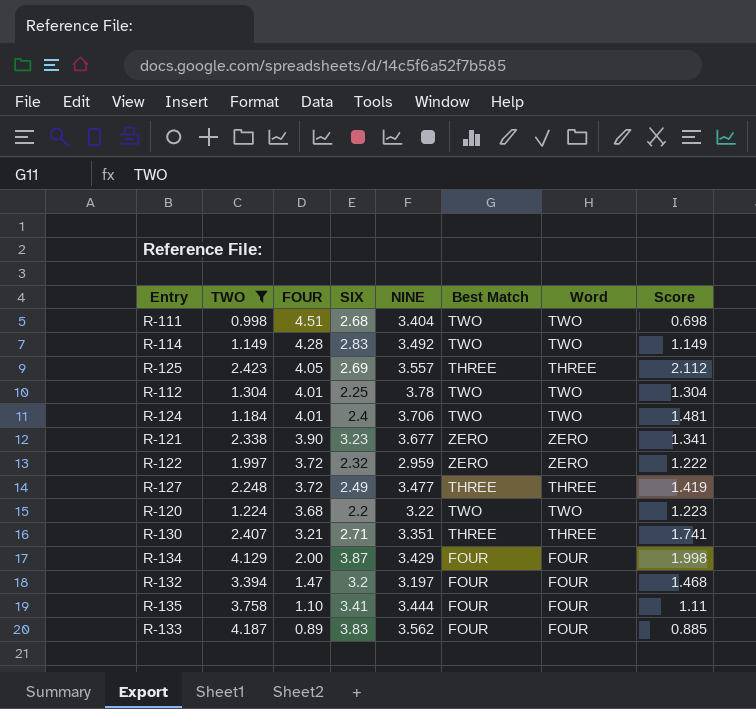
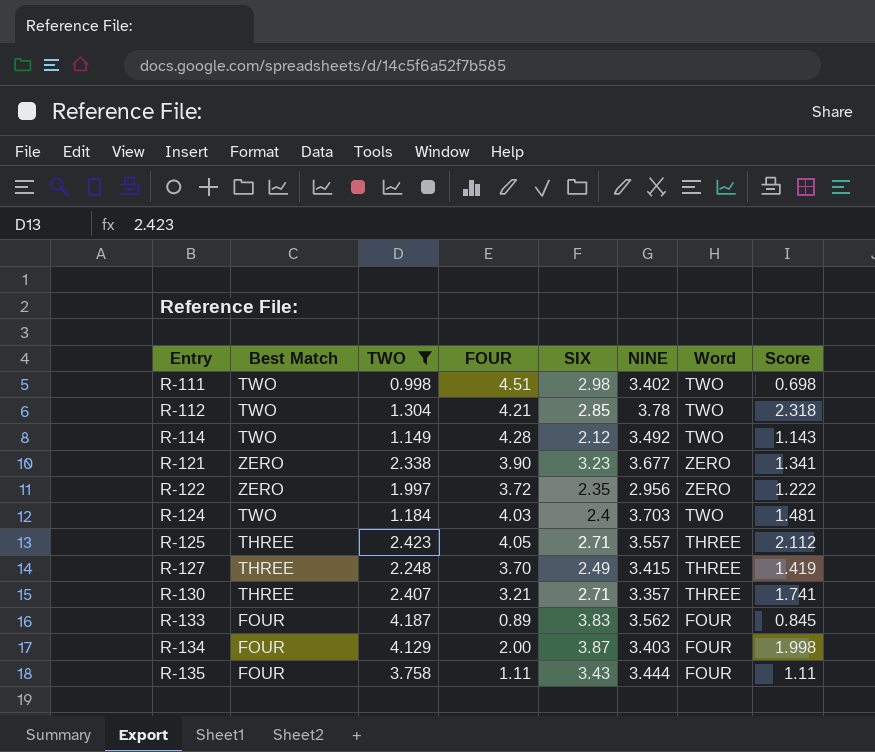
row order: FOUR descending -> Entry ascending
column Best Match | position: 6 -> 2
row R-120: 1.224 | 3.68 | 2.2 | 3.22 | TWO | TWO | 1.223 -> none
row R-132: 3.394 | 1.47 | 3.2 | 3.197 | FOUR | FOUR | 1.468 -> none
R-111 | SIX: 2.68 -> 2.98
R-111 | NINE: 3.404 -> 3.402
R-112 | FOUR: 4.01 -> 4.21
R-112 | SIX: 2.25 -> 2.85
R-112 | Score: 1.304 -> 2.318
R-114 | SIX: 2.83 -> 2.12
R-114 | Score: 1.149 -> 1.143
R-122 | SIX: 2.32 -> 2.35
R-122 | NINE: 2.959 -> 2.956
R-124 | FOUR: 4.01 -> 4.03
R-124 | NINE: 3.706 -> 3.703
R-125 | SIX: 2.69 -> 2.71
R-127 | FOUR: 3.72 -> 3.70
R-127 | NINE: 3.477 -> 3.415
R-130 | NINE: 3.351 -> 3.357
R-133 | Score: 0.885 -> 0.845
R-134 | NINE: 3.429 -> 3.403
R-135 | FOUR: 1.10 -> 1.11
R-135 | SIX: 3.41 -> 3.43

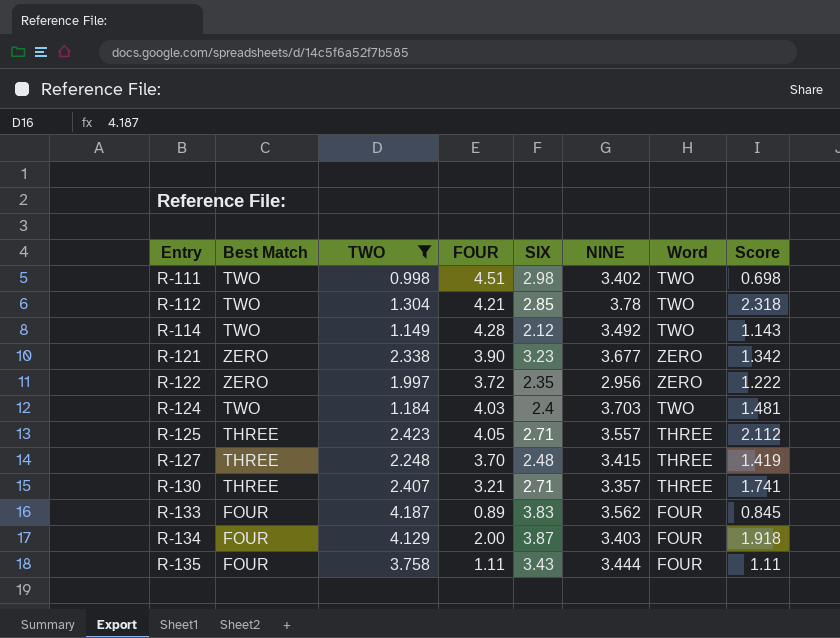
R-121 | Score: 1.341 -> 1.342
R-127 | SIX: 2.49 -> 2.48
R-134 | Score: 1.998 -> 1.918

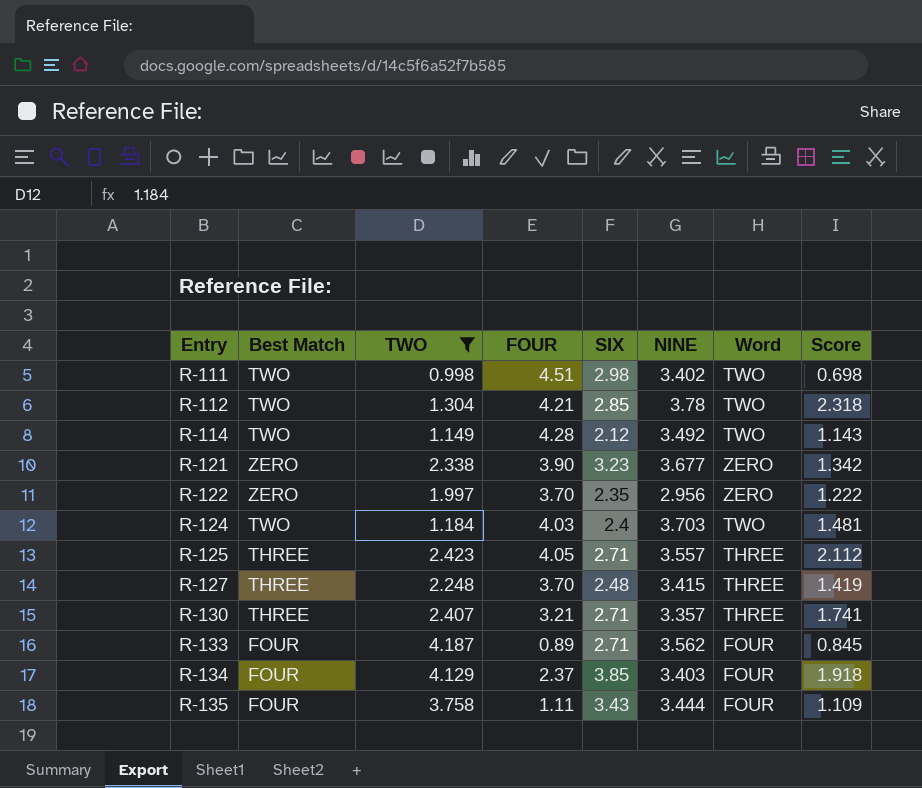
R-122 | FOUR: 3.72 -> 3.70
R-133 | SIX: 3.83 -> 2.71
R-134 | FOUR: 2.00 -> 2.37
R-134 | SIX: 3.87 -> 3.85
R-135 | Score: 1.11 -> 1.109

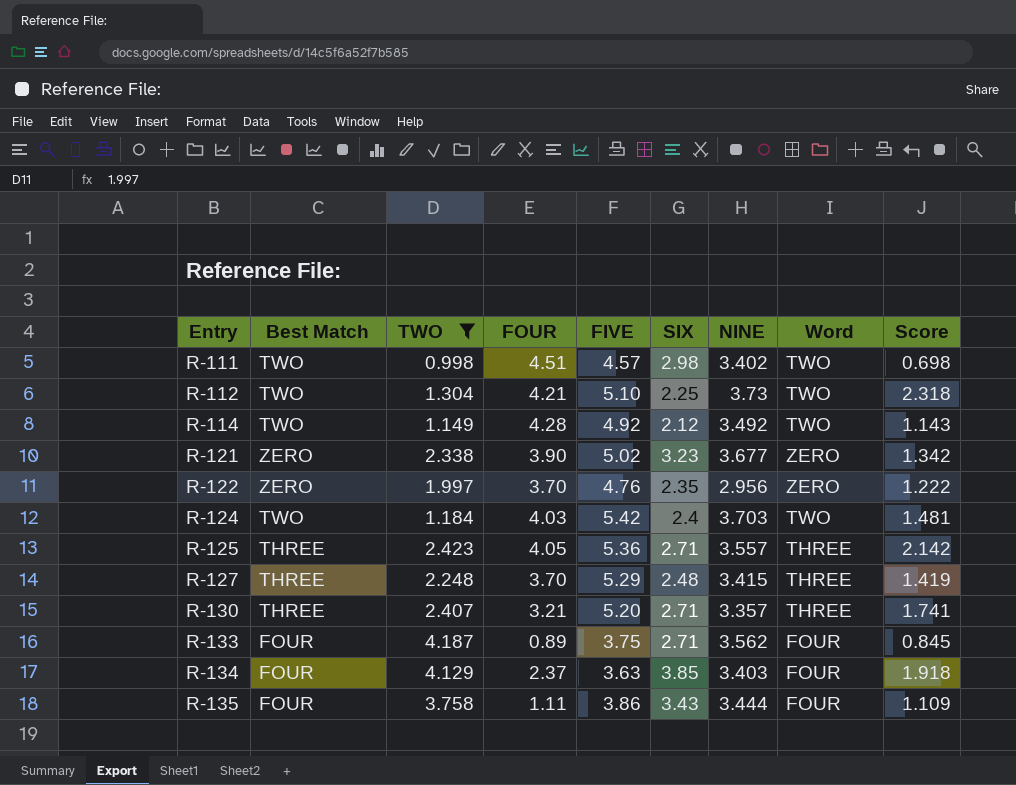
column FIVE | position: none -> 5
R-112 | SIX: 2.85 -> 2.25
R-112 | NINE: 3.78 -> 3.73
R-125 | Score: 2.112 -> 2.142

